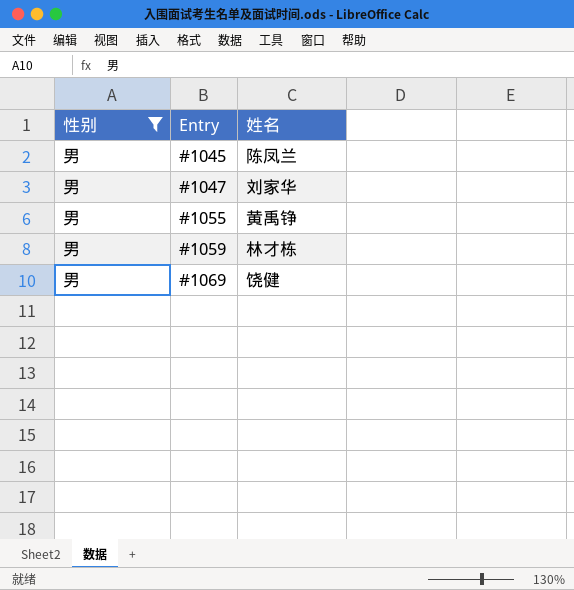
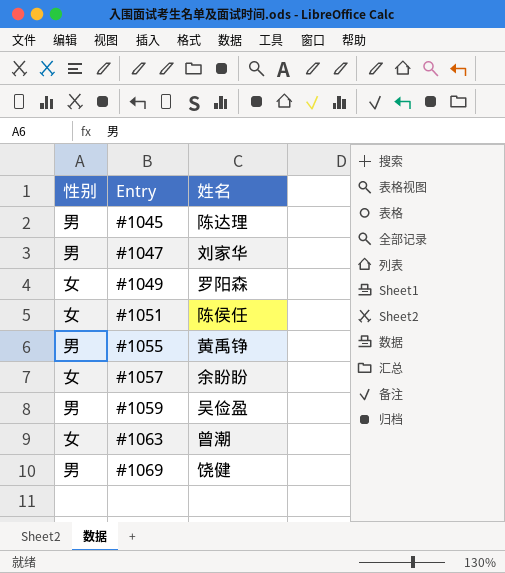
filter: 性别 = 男 -> none
#1045 | 姓名: 陈凤兰 -> 陈达理
#1059 | 姓名: 林才栋 -> 吴俭盈

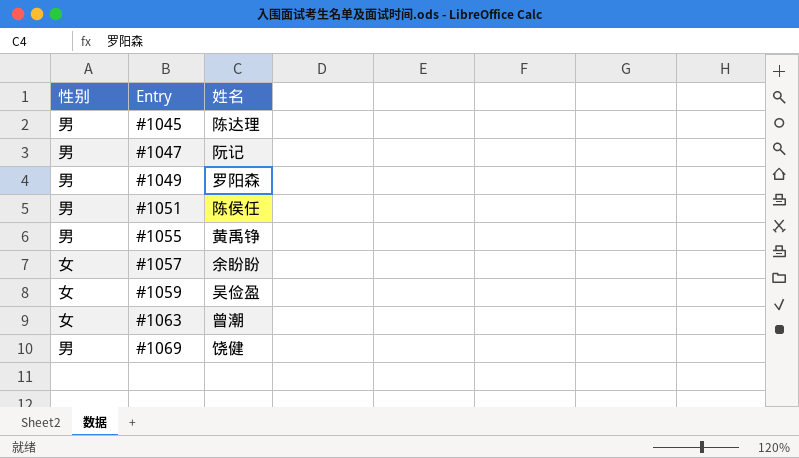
#1047 | 姓名: 刘家华 -> 阮记
#1049 | 性别: 女 -> 男
#1051 | 性别: 女 -> 男
#1059 | 性别: 男 -> 女

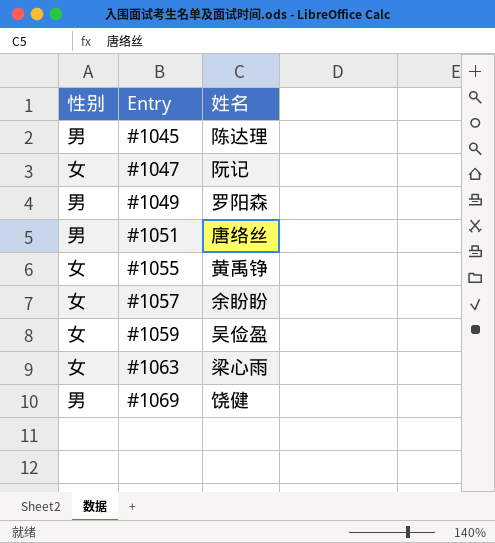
#1047 | 性别: 男 -> 女
#1051 | 姓名: 陈侯任 -> 唐络丝
#1055 | 性别: 男 -> 女
#1063 | 姓名: 曾潮 -> 梁心雨

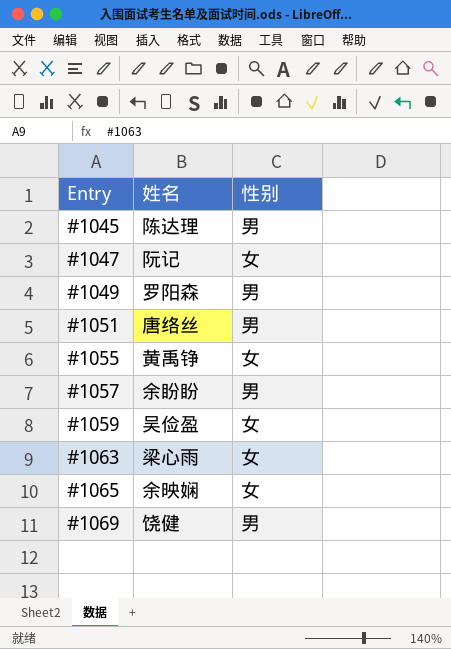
column 性别 | position: 1 -> 3
#1057 | 性别: 女 -> 男
row #1065: none -> 余映娴 | 女

